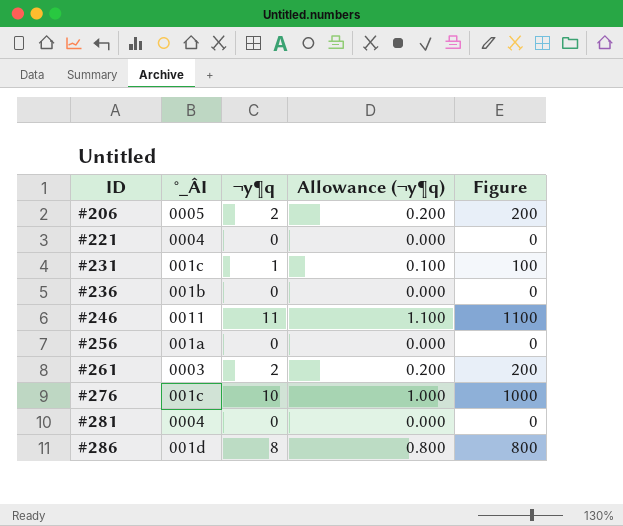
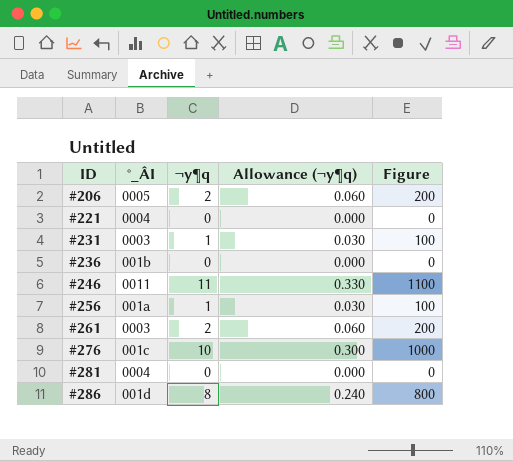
column Allowance (¬y¶q) | formula: [¬y¶q] * 0.1 -> [¬y¶q] * 0.03
#231 | °_ÂI: 001c -> 0003
#256 | ¬y¶q: 0 -> 1
#256 | Figure: 0 -> 100

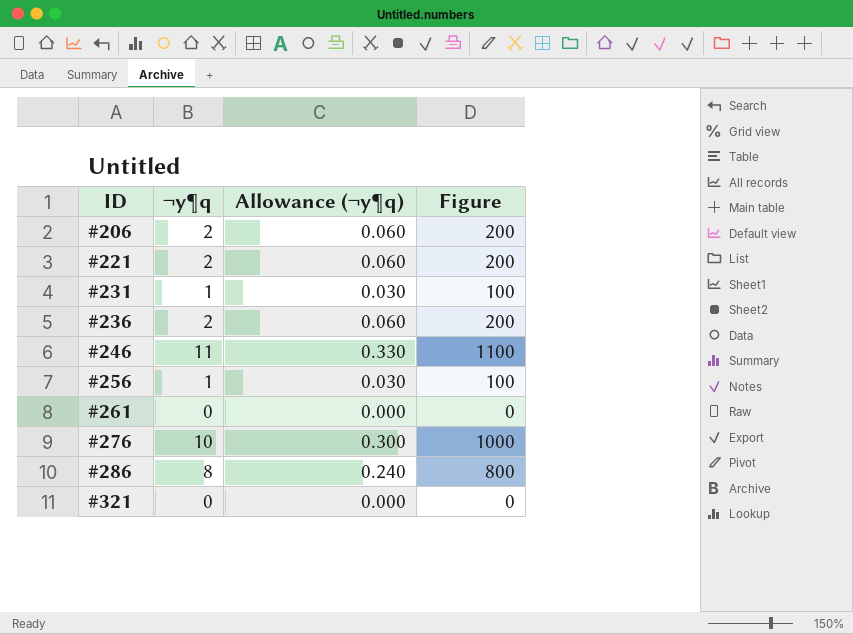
column °_ÂI | position: 2 -> none
row #281: 0004 | 0 | 0.000 | 0 -> none
#221 | ¬y¶q: 0 -> 2
#221 | Allowance (¬y¶q): 0.000 -> 0.060
#221 | Figure: 0 -> 200
#236 | ¬y¶q: 0 -> 2
#236 | Allowance (¬y¶q): 0.000 -> 0.060
#236 | Figure: 0 -> 200
#261 | ¬y¶q: 2 -> 0
#261 | Allowance (¬y¶q): 0.060 -> 0.000
#261 | Figure: 200 -> 0
row #321: none -> 0 | 0.000 | 0

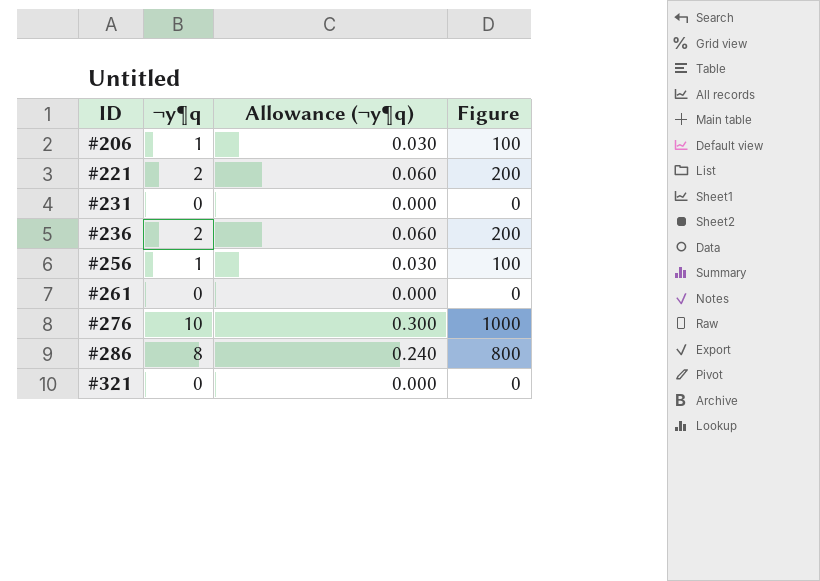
row #246: 11 | 0.330 | 1100 -> none
#206 | ¬y¶q: 2 -> 1
#206 | Allowance (¬y¶q): 0.060 -> 0.030
#206 | Figure: 200 -> 100
#231 | ¬y¶q: 1 -> 0
#231 | Allowance (¬y¶q): 0.030 -> 0.000
#231 | Figure: 100 -> 0

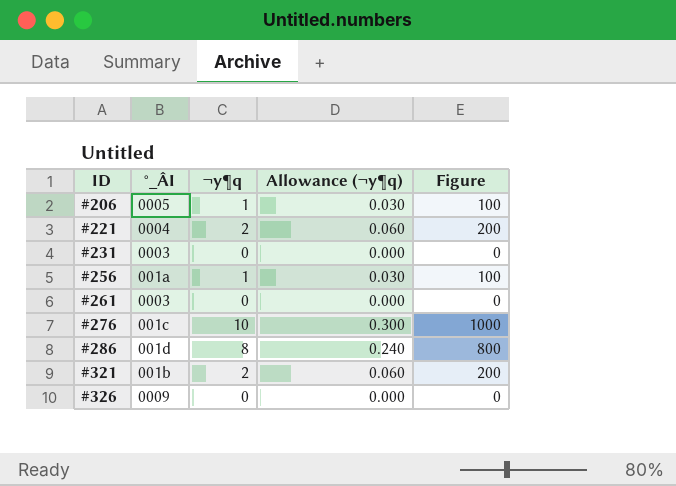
column °_ÂI | position: none -> 2
row #236: 2 | 0.060 | 200 -> none
#321 | ¬y¶q: 0 -> 2
#321 | Allowance (¬y¶q): 0.000 -> 0.060
#321 | Figure: 0 -> 200
row #326: none -> 0009 | 0 | 0.000 | 0

